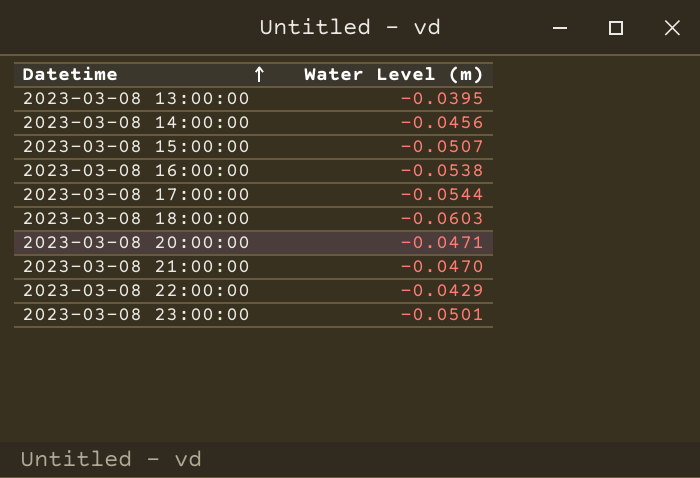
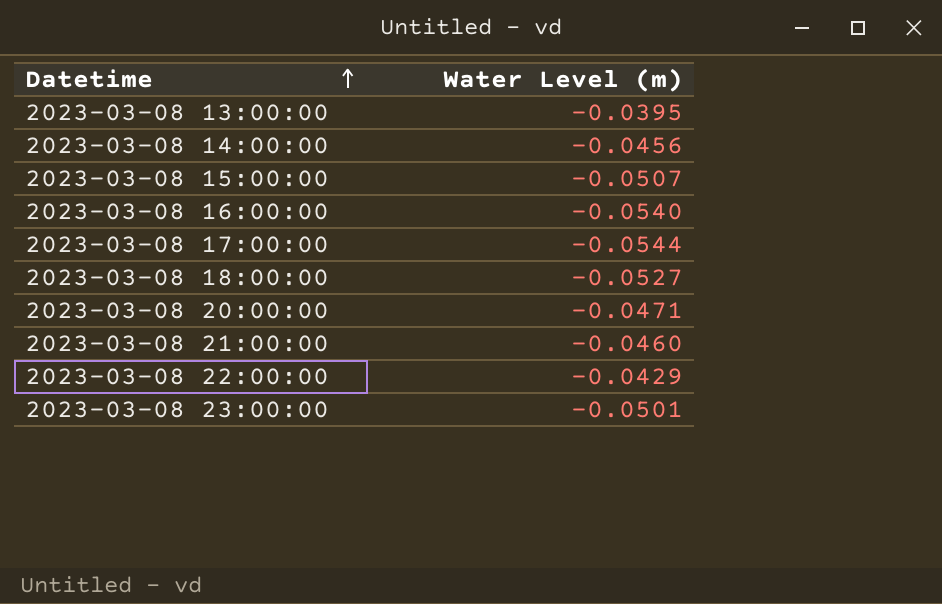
2023-03-08 16:00:00 | Water Level (m): -0.0538 -> -0.0540
2023-03-08 18:00:00 | Water Level (m): -0.0603 -> -0.0527
2023-03-08 21:00:00 | Water Level (m): -0.0470 -> -0.0460

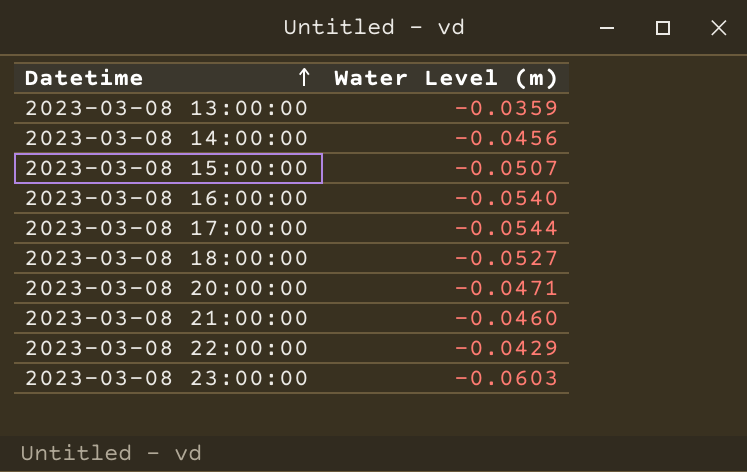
2023-03-08 13:00:00 | Water Level (m): -0.0395 -> -0.0359
2023-03-08 23:00:00 | Water Level (m): -0.0501 -> -0.0603

